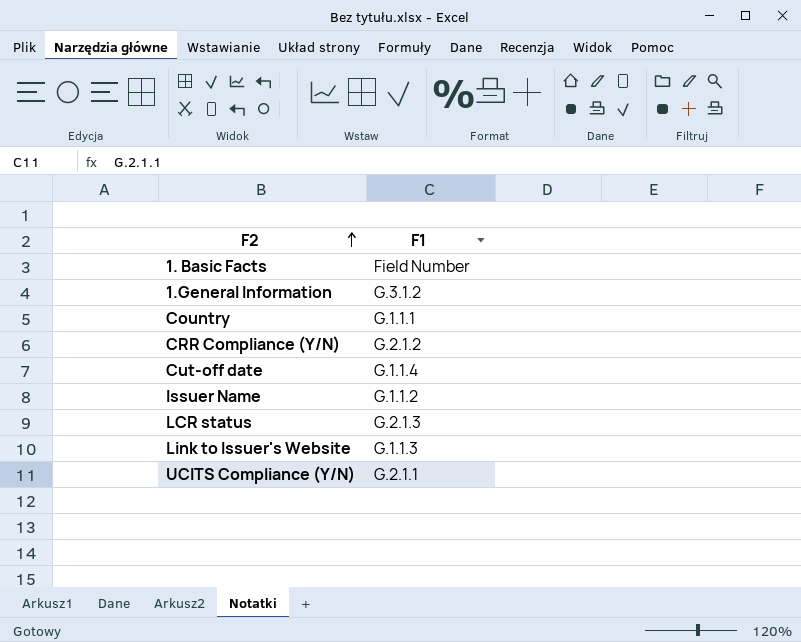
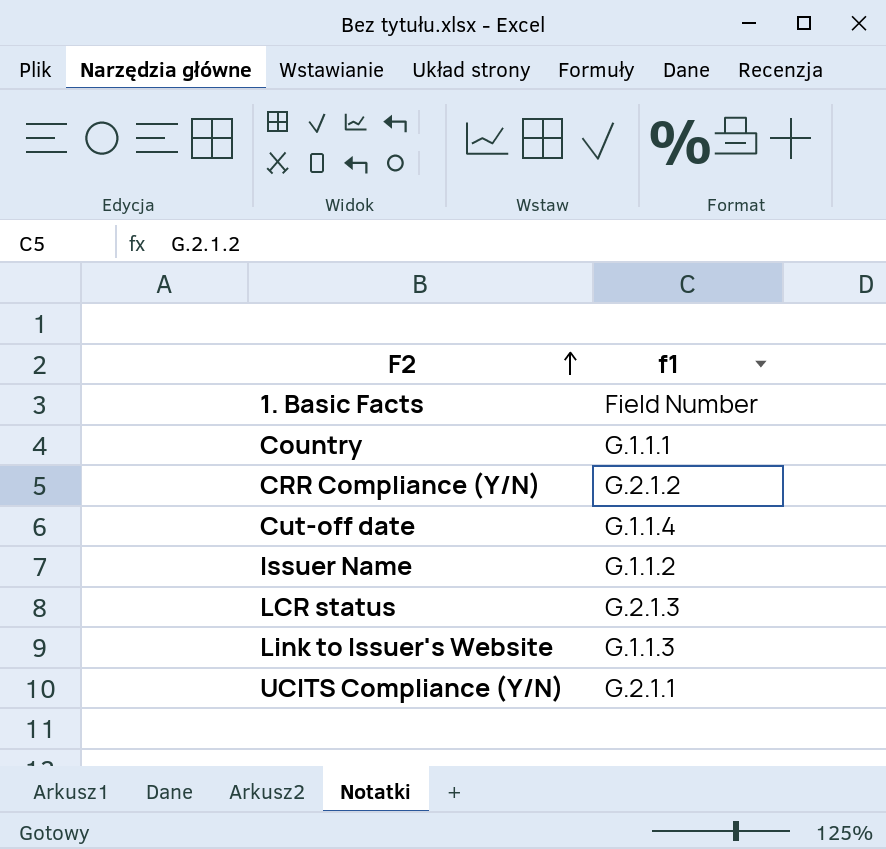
column name: F1 -> f1
row 1.General Information: G.3.1.2 -> none

